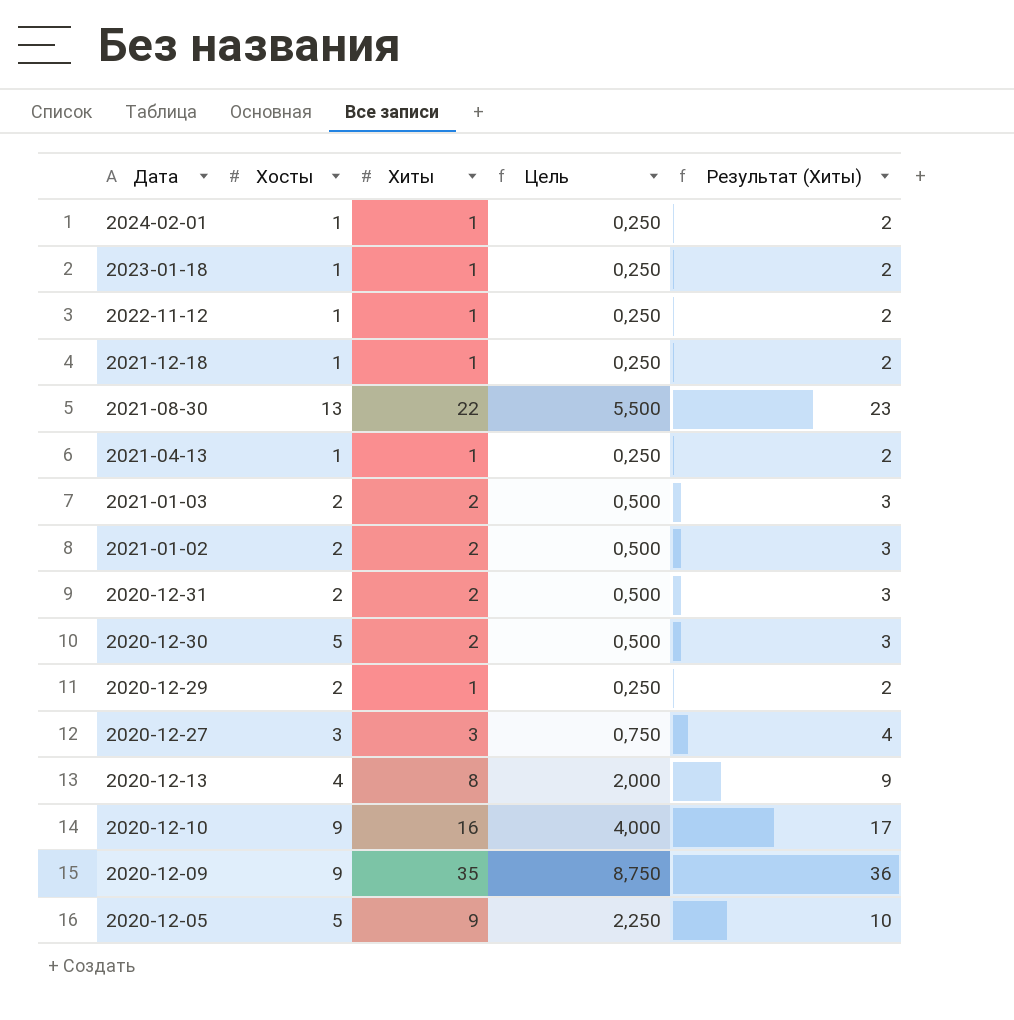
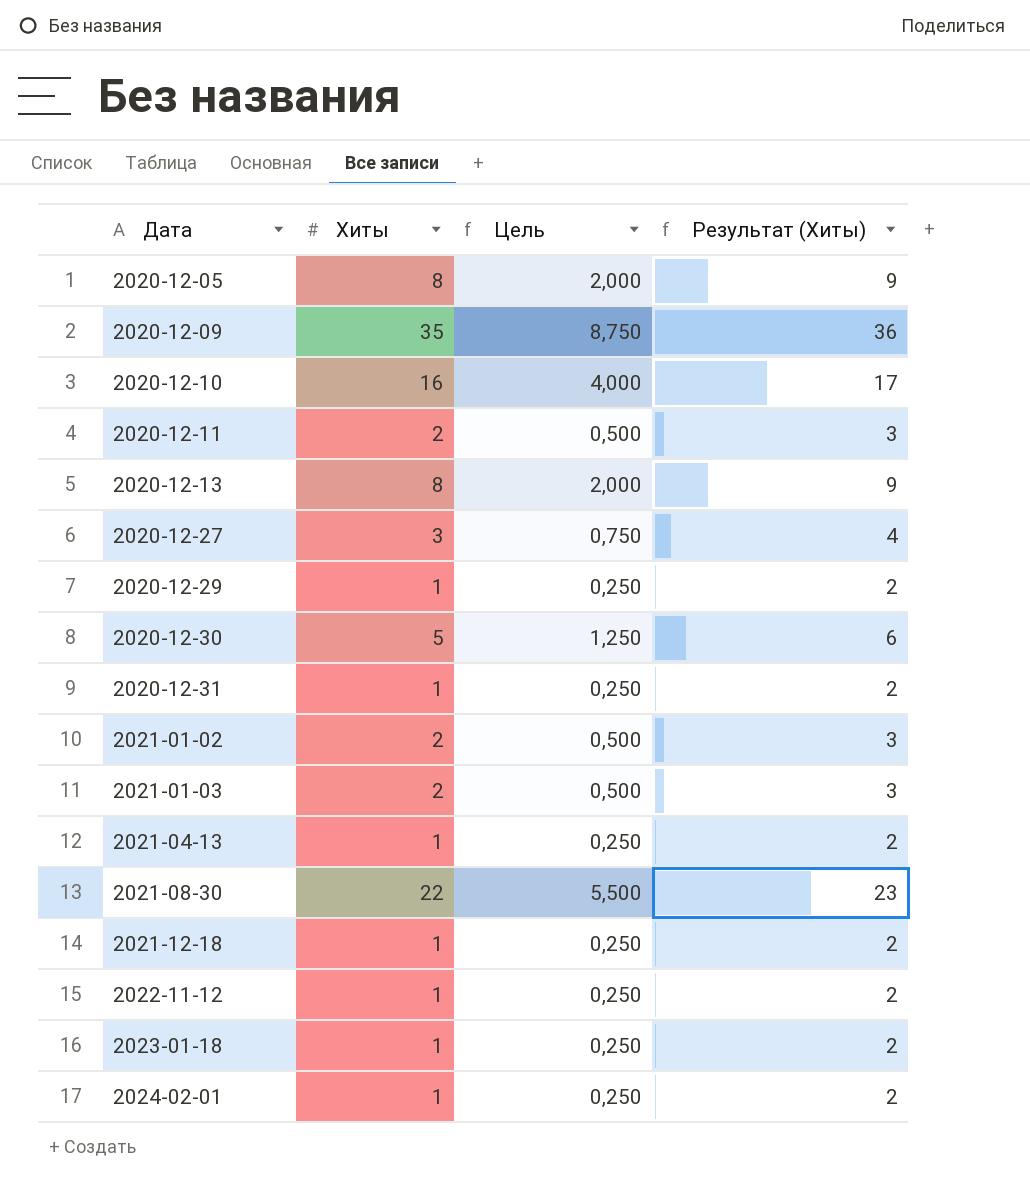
row order: Дата descending -> Дата ascending
column Хосты | position: 2 -> none
2020-12-05 | Хиты: 9 -> 8
2020-12-05 | Цель: 2,250 -> 2,000
2020-12-05 | Результат (Хиты): 10 -> 9
row 2020-12-11: none -> 2 | 0,500 | 3
2020-12-30 | Хиты: 2 -> 5
2020-12-30 | Цель: 0,500 -> 1,250
2020-12-30 | Результат (Хиты): 3 -> 6
2020-12-31 | Хиты: 2 -> 1
2020-12-31 | Цель: 0,500 -> 0,250
2020-12-31 | Результат (Хиты): 3 -> 2

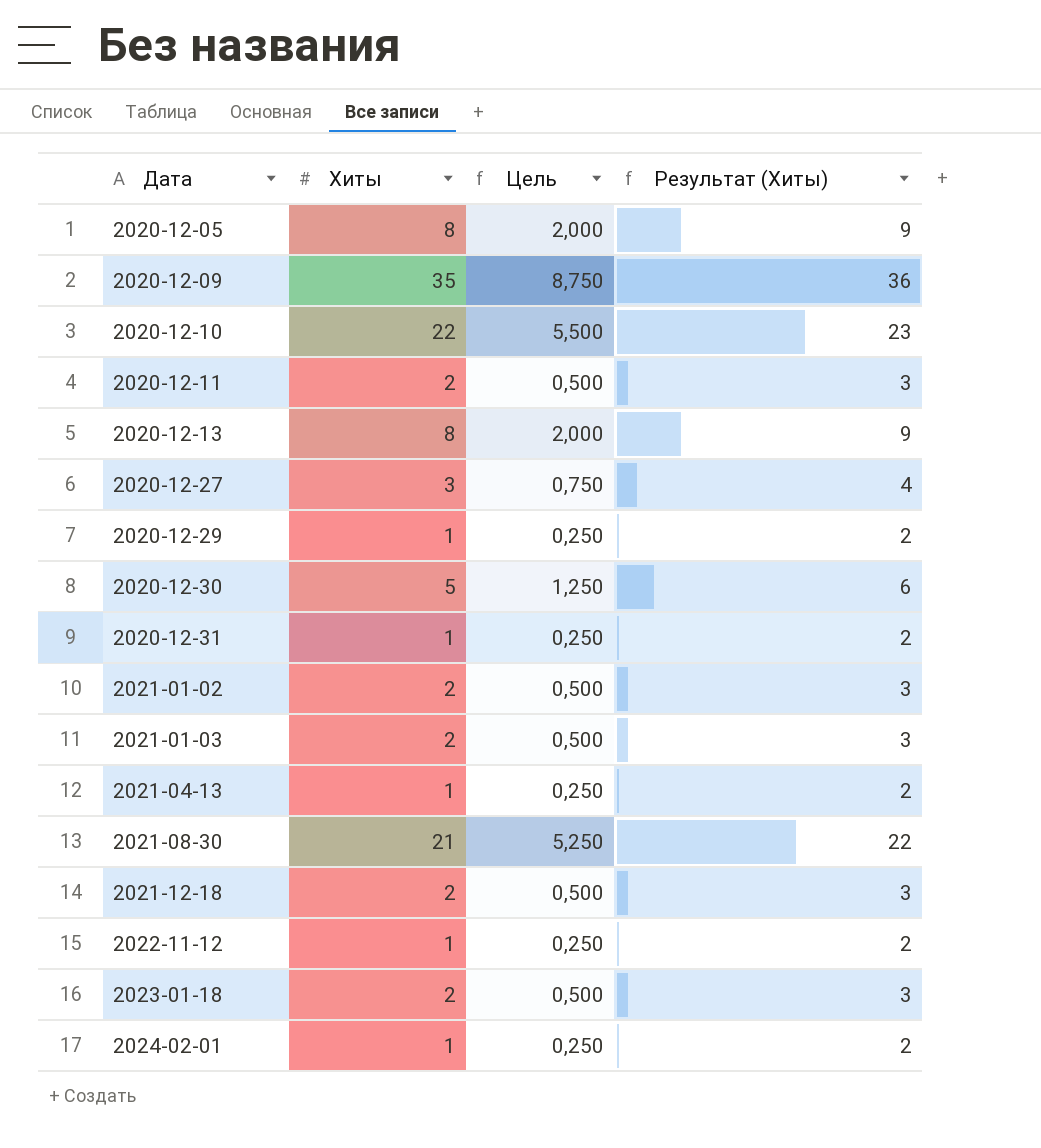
2020-12-10 | Хиты: 16 -> 22
2020-12-10 | Цель: 4,000 -> 5,500
2020-12-10 | Результат (Хиты): 17 -> 23
2021-08-30 | Хиты: 22 -> 21
2021-08-30 | Цель: 5,500 -> 5,250
2021-08-30 | Результат (Хиты): 23 -> 22
2021-12-18 | Хиты: 1 -> 2
2021-12-18 | Цель: 0,250 -> 0,500
2021-12-18 | Результат (Хиты): 2 -> 3
2023-01-18 | Хиты: 1 -> 2
2023-01-18 | Цель: 0,250 -> 0,500
2023-01-18 | Результат (Хиты): 2 -> 3

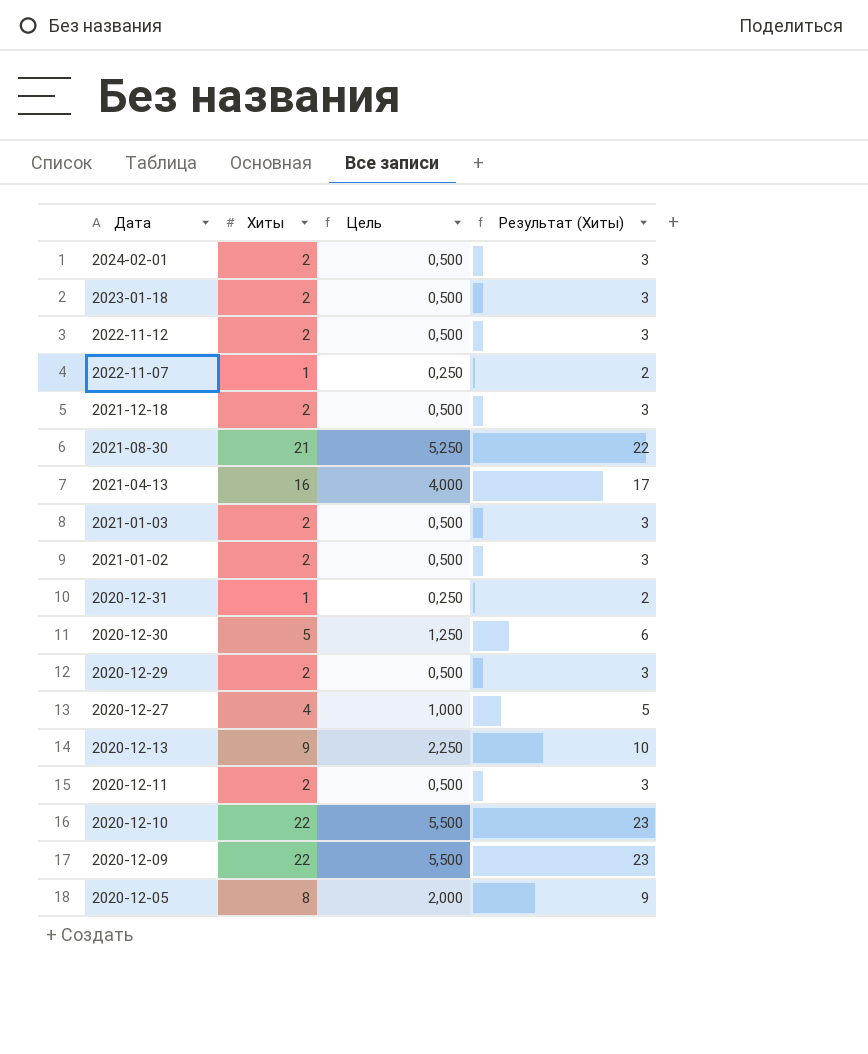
row order: Дата ascending -> Дата descending
2024-02-01 | Хиты: 1 -> 2
2024-02-01 | Цель: 0,250 -> 0,500
2024-02-01 | Результат (Хиты): 2 -> 3
2022-11-12 | Хиты: 1 -> 2
2022-11-12 | Цель: 0,250 -> 0,500
2022-11-12 | Результат (Хиты): 2 -> 3
row 2022-11-07: none -> 1 | 0,250 | 2
2021-04-13 | Хиты: 1 -> 16
2021-04-13 | Цель: 0,250 -> 4,000
2021-04-13 | Результат (Хиты): 2 -> 17
2020-12-29 | Хиты: 1 -> 2
2020-12-29 | Цель: 0,250 -> 0,500
2020-12-29 | Результат (Хиты): 2 -> 3
2020-12-27 | Хиты: 3 -> 4
2020-12-27 | Цель: 0,750 -> 1,000
2020-12-27 | Результат (Хиты): 4 -> 5
2020-12-13 | Хиты: 8 -> 9
2020-12-13 | Цель: 2,000 -> 2,250
2020-12-13 | Результат (Хиты): 9 -> 10
2020-12-09 | Хиты: 35 -> 22
2020-12-09 | Цель: 8,750 -> 5,500
2020-12-09 | Результат (Хиты): 36 -> 23

